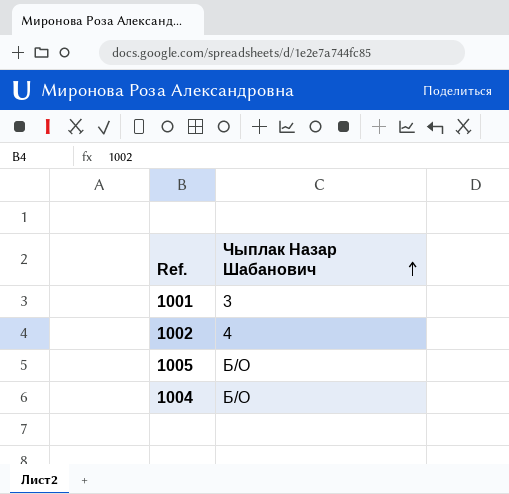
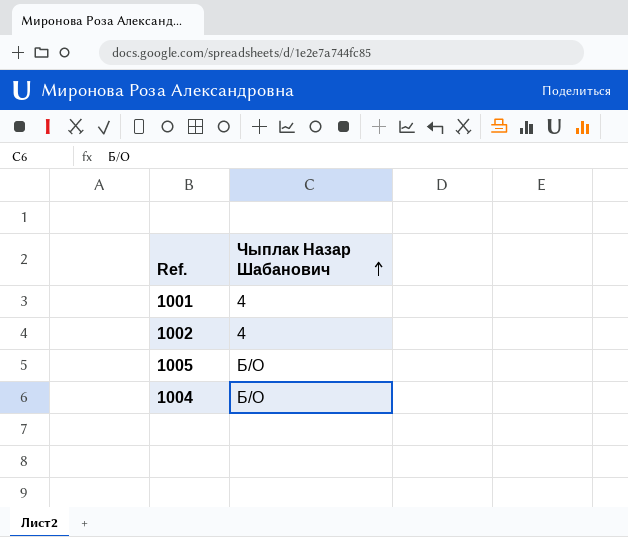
1001 | Чыплак Назар Шабанович: 3 -> 4

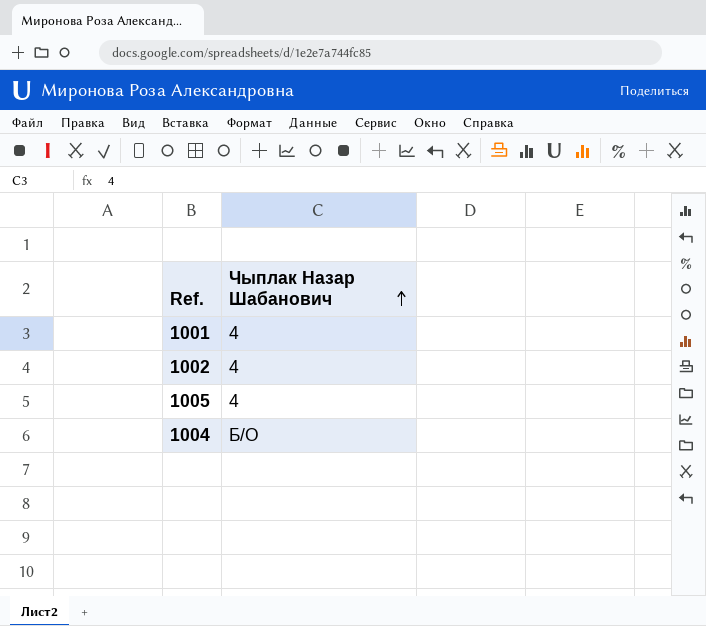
1005 | Чыплак Назар Шабанович: Б/О -> 4

